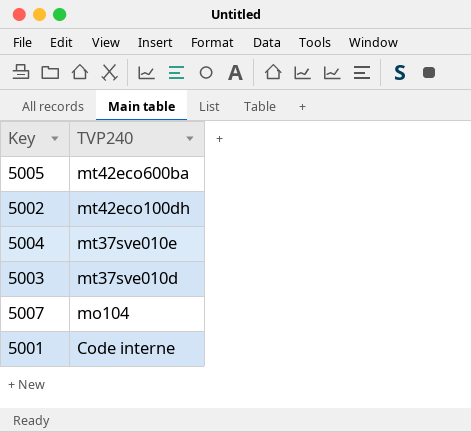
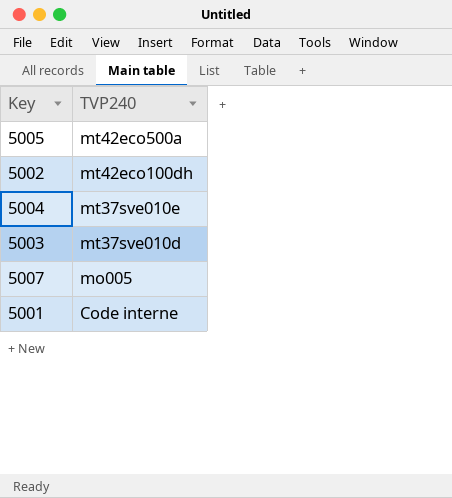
5005 | TVP240: mt42eco600ba -> mt42eco500a
5007 | TVP240: mo104 -> mo005

